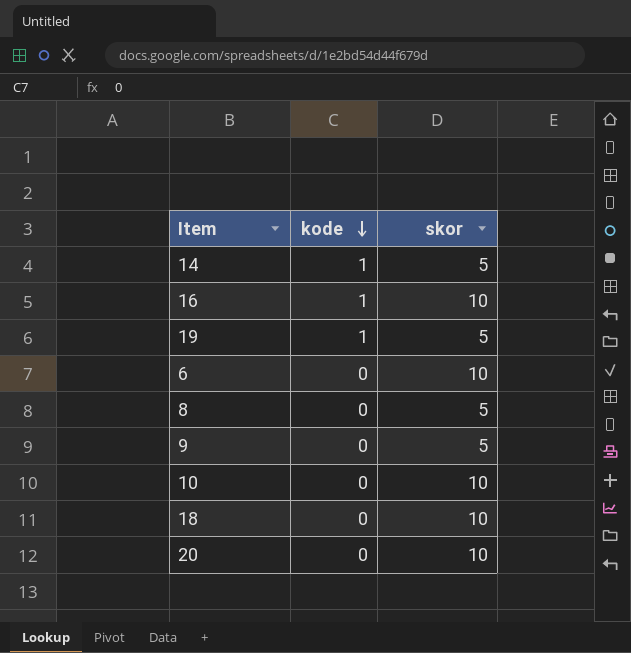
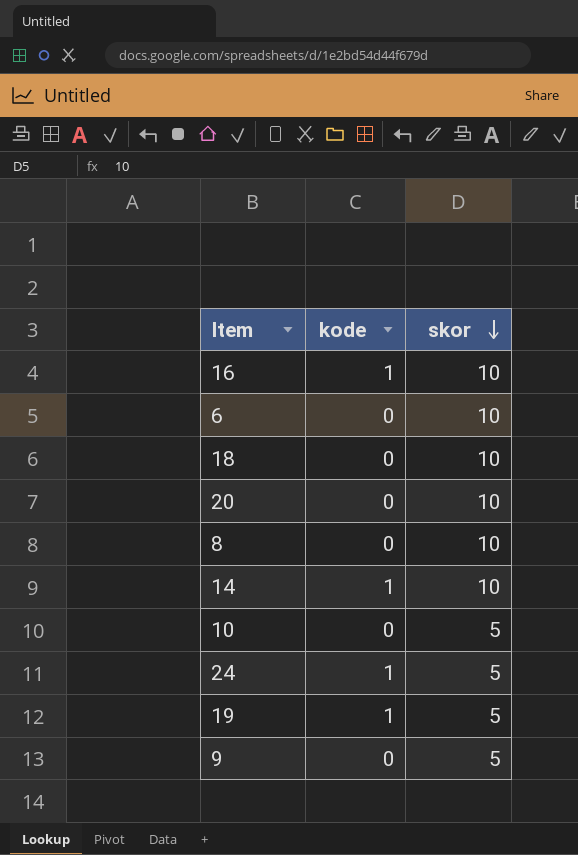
row order: kode descending -> skor descending
8 | skor: 5 -> 10
14 | skor: 5 -> 10
10 | skor: 10 -> 5
row 24: none -> 1 | 5

